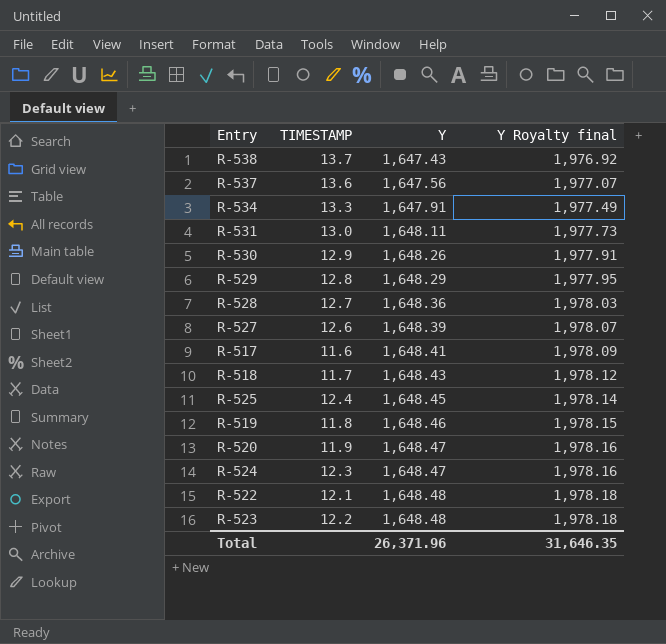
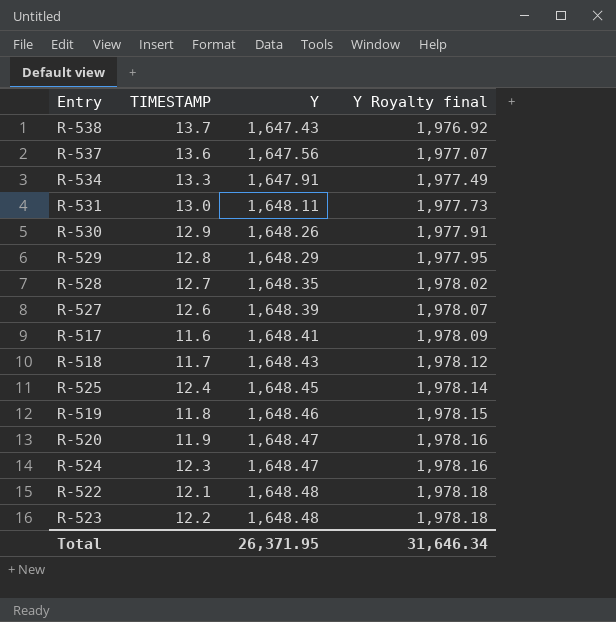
R-528 | Y: 1,648.36 -> 1,648.35
R-528 | Y Royalty final: 1,978.03 -> 1,978.02
Total | Y: 26,371.96 -> 26,371.95
Total | Y Royalty final: 31,646.35 -> 31,646.34

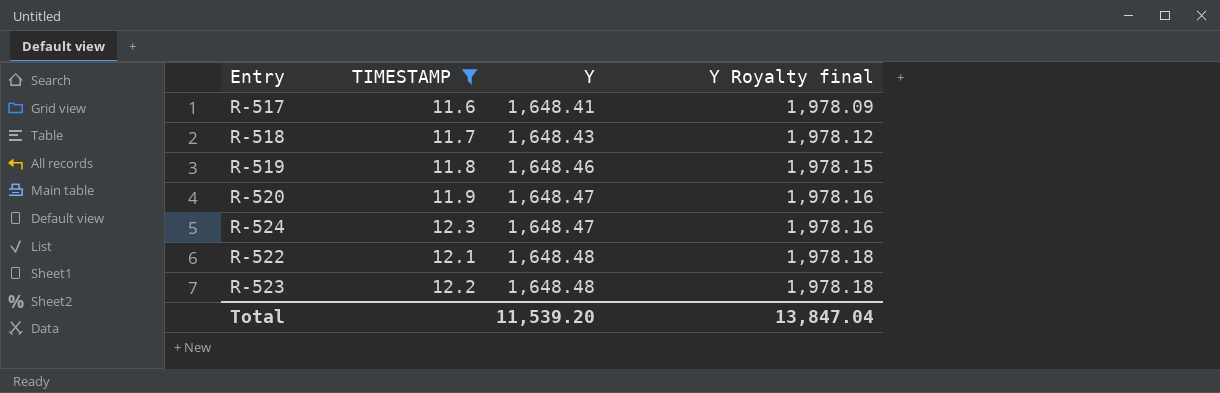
filter: none -> TIMESTAMP <= 12.3
Total | Y: 26,371.95 -> 11,539.20
Total | Y Royalty final: 31,646.34 -> 13,847.04

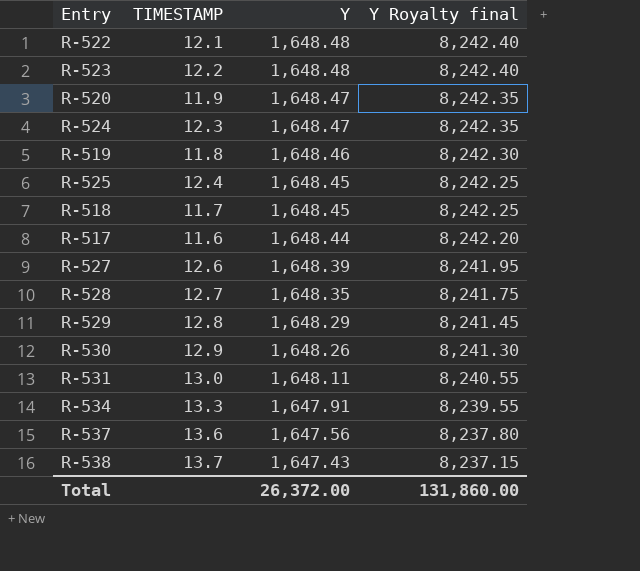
filter: TIMESTAMP <= 12.3 -> none
row order: Y ascending -> Y descending
column Y Royalty final | formula: [Y] * 1.2 -> [Y] * 5
R-518 | Y: 1,648.43 -> 1,648.45
R-517 | Y: 1,648.41 -> 1,648.44
Total | Y: 11,539.20 -> 26,372.00
Total | Y Royalty final: 13,847.04 -> 131,860.00

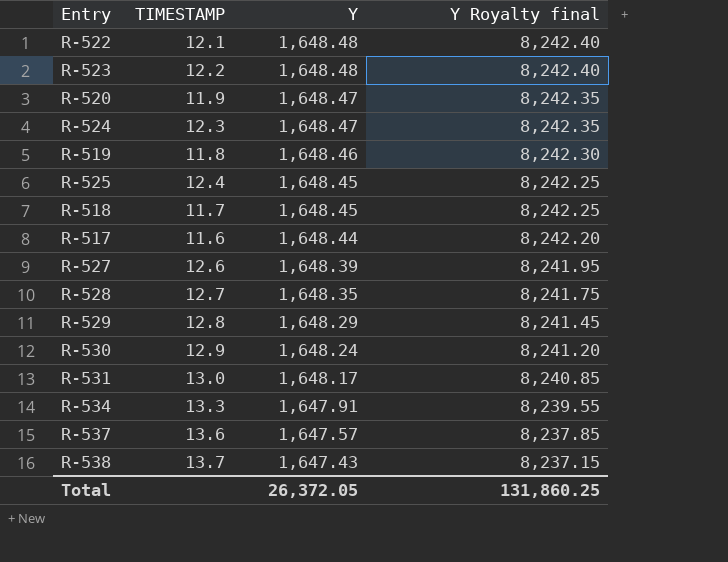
R-530 | Y: 1,648.26 -> 1,648.24
R-530 | Y Royalty final: 8,241.30 -> 8,241.20
R-531 | Y: 1,648.11 -> 1,648.17
R-531 | Y Royalty final: 8,240.55 -> 8,240.85
R-537 | Y: 1,647.56 -> 1,647.57
R-537 | Y Royalty final: 8,237.80 -> 8,237.85
Total | Y: 26,372.00 -> 26,372.05
Total | Y Royalty final: 131,860.00 -> 131,860.25

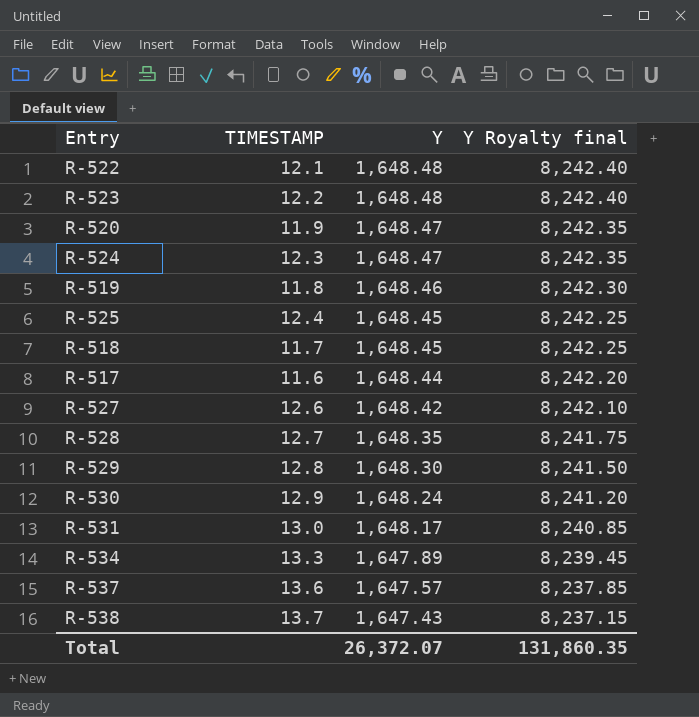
R-527 | Y: 1,648.39 -> 1,648.42
R-527 | Y Royalty final: 8,241.95 -> 8,242.10
R-529 | Y: 1,648.29 -> 1,648.30
R-529 | Y Royalty final: 8,241.45 -> 8,241.50
R-534 | Y: 1,647.91 -> 1,647.89
R-534 | Y Royalty final: 8,239.55 -> 8,239.45
Total | Y: 26,372.05 -> 26,372.07
Total | Y Royalty final: 131,860.25 -> 131,860.35

